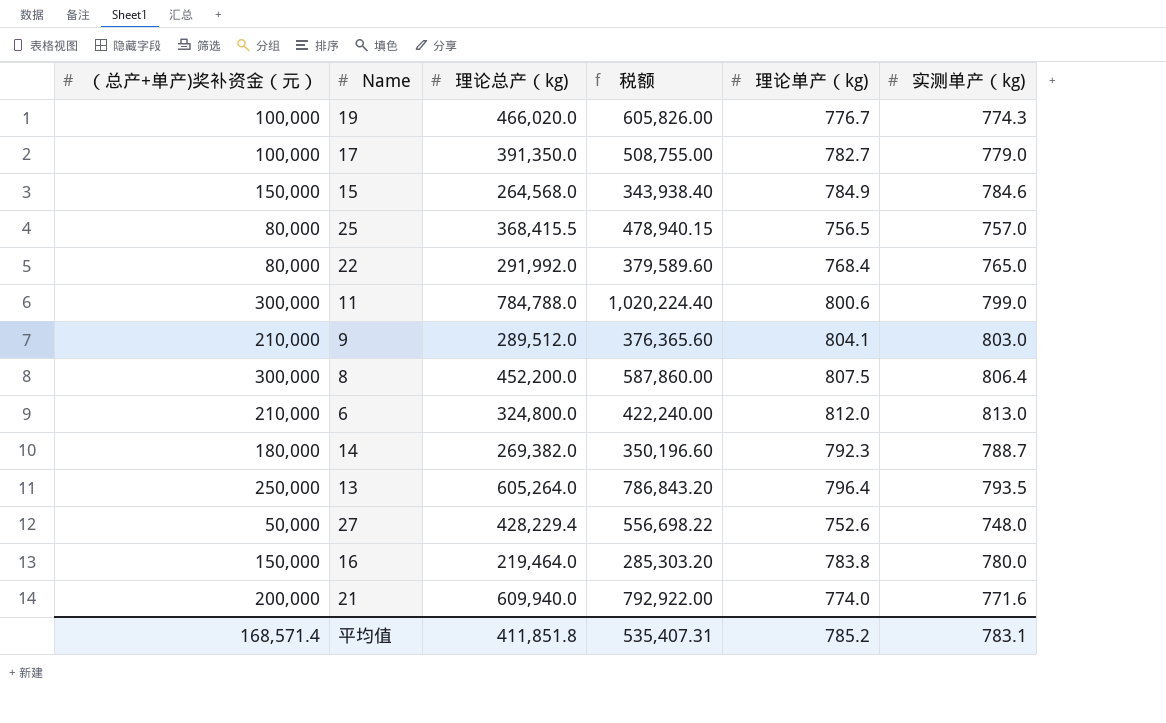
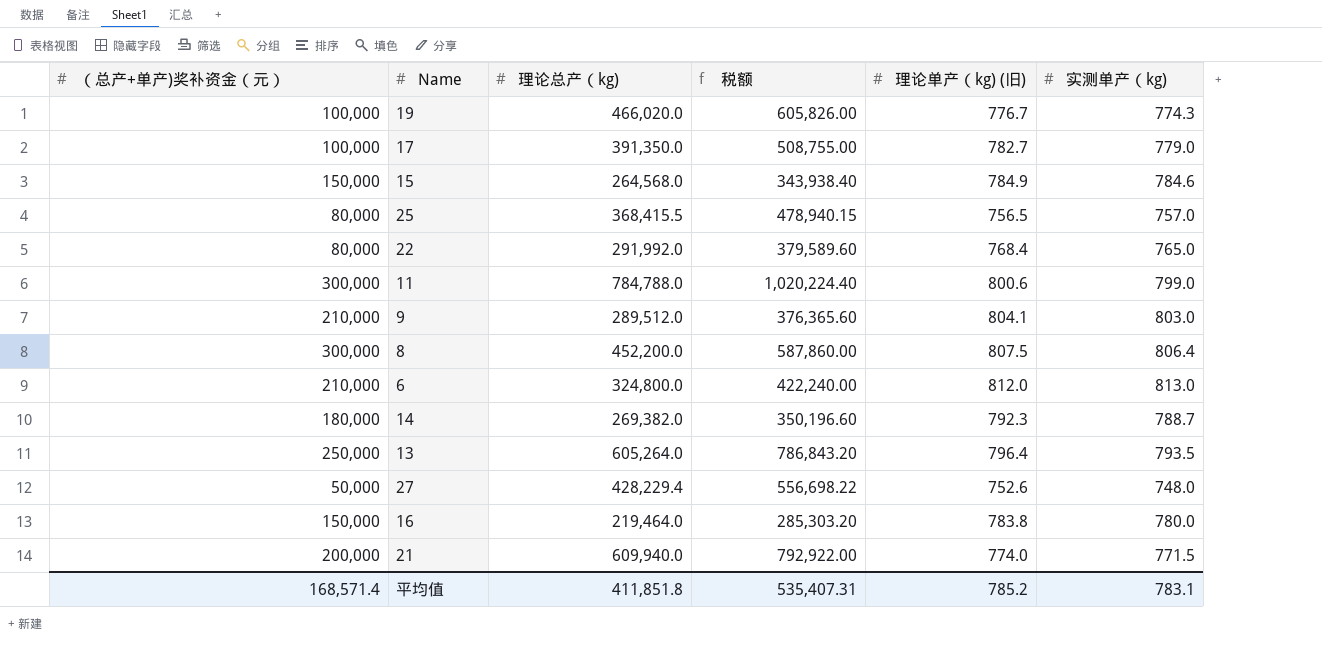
column name: 理论单产（kg) -> 理论单产（kg) (旧)
21 | 实测单产（kg): 771.6 -> 771.5

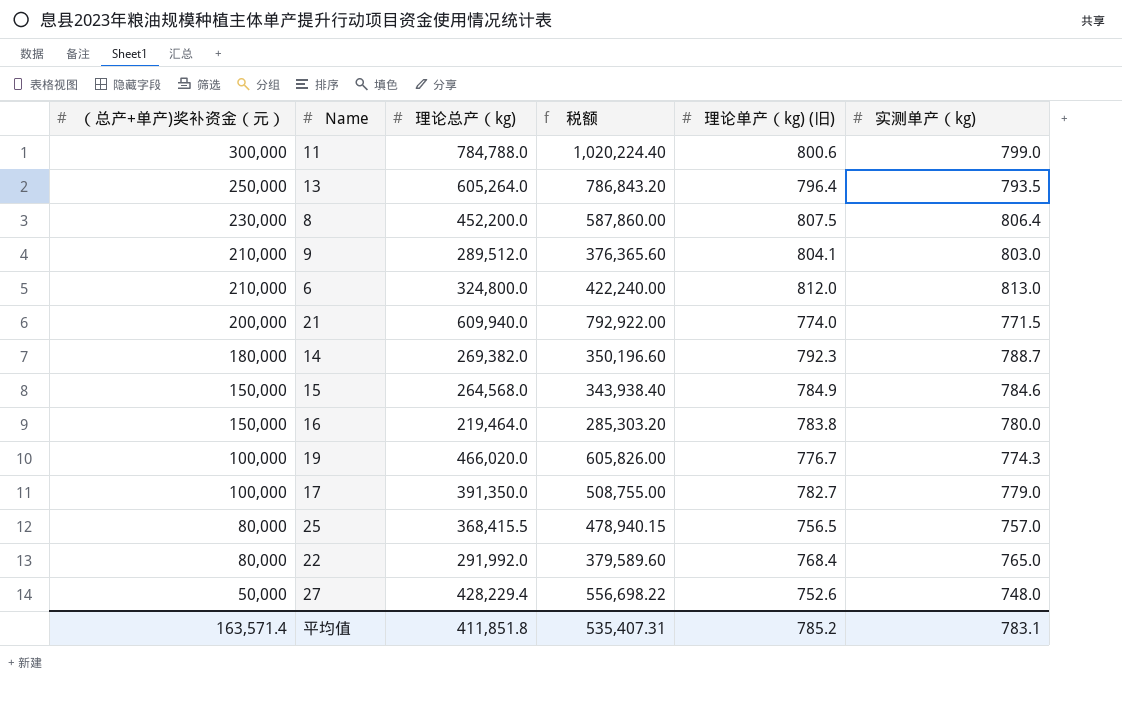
row order: none -> （总产+单产)奖补资金（元） descending
8 | （总产+单产)奖补资金（元）: 300,000 -> 230,000
平均值 | （总产+单产)奖补资金（元）: 168,571.4 -> 163,571.4

